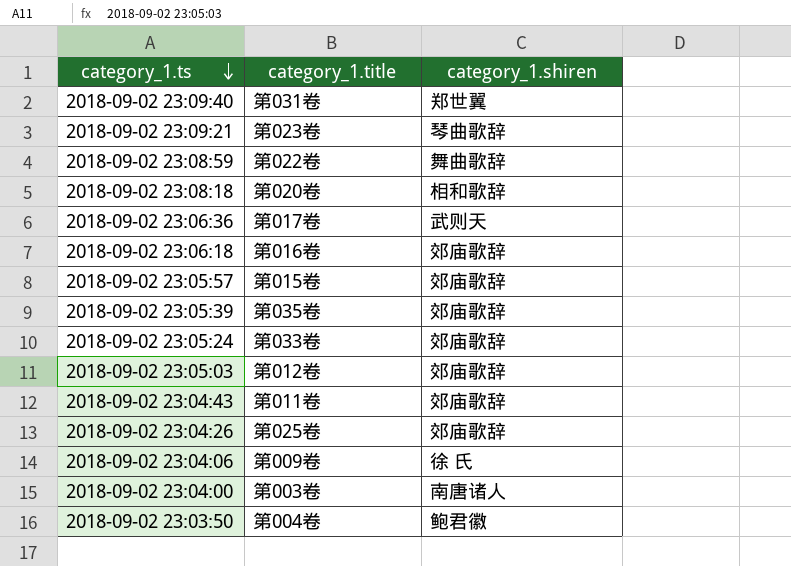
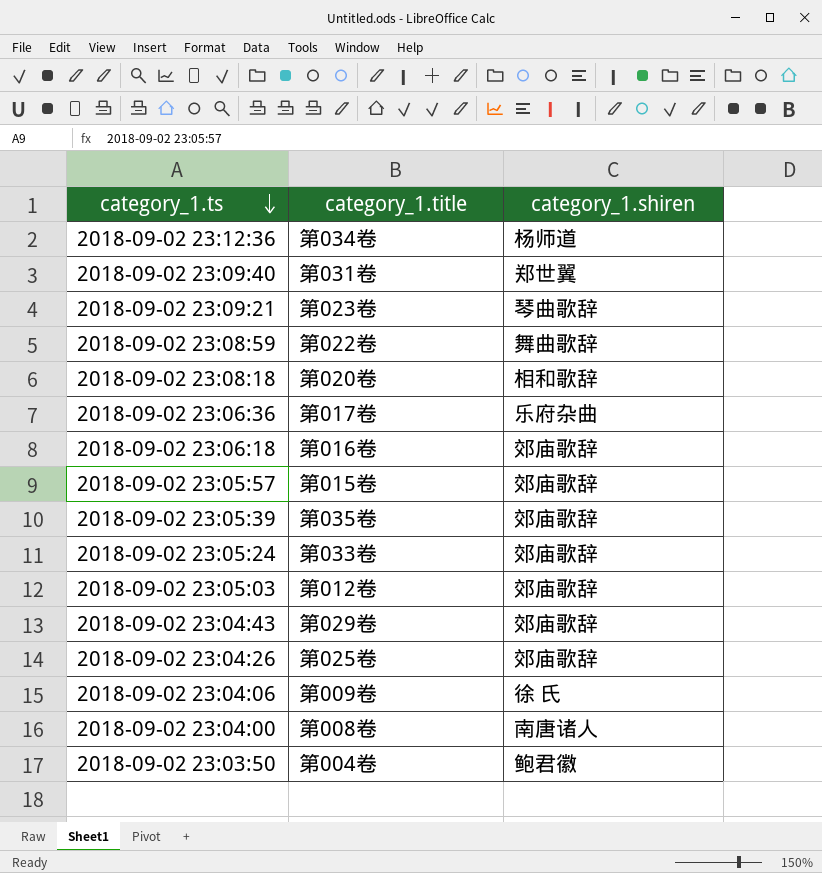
row 2018-09-02 23:12:36: none -> 第034卷 | 杨师道
2018-09-02 23:06:36 | category_1.shiren: 武则天 -> 乐府杂曲
2018-09-02 23:04:43 | category_1.title: 第011卷 -> 第029卷
2018-09-02 23:04:00 | category_1.title: 第003卷 -> 第008卷

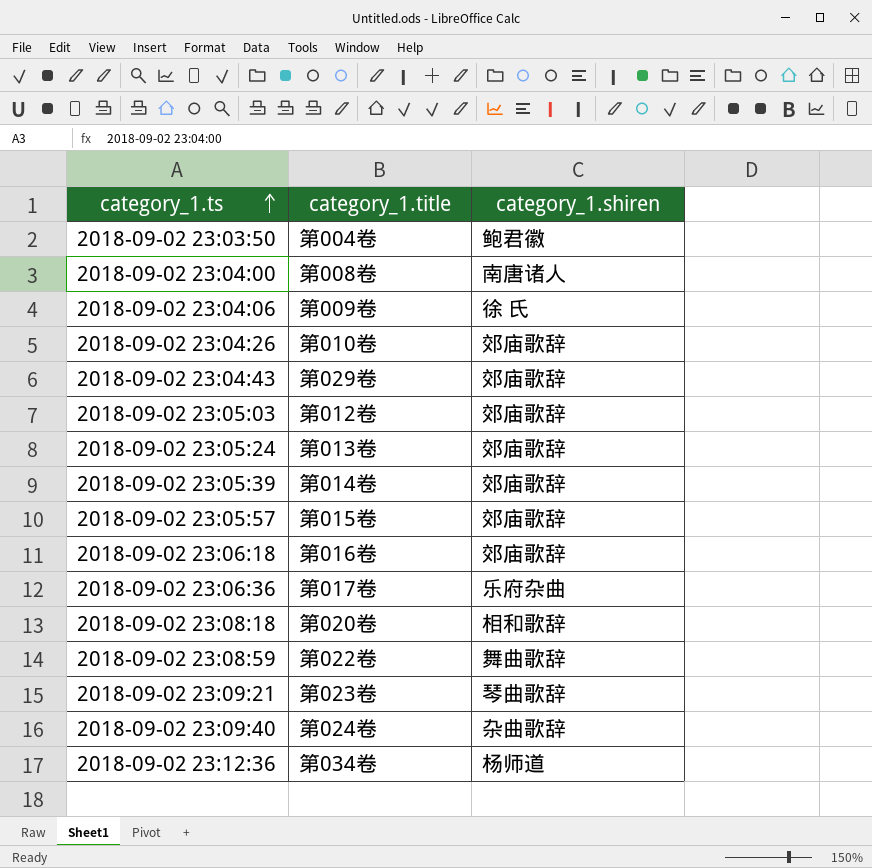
row order: category_1.ts descending -> category_1.ts ascending
2018-09-02 23:04:26 | category_1.title: 第025卷 -> 第010卷
2018-09-02 23:05:24 | category_1.title: 第033卷 -> 第013卷
2018-09-02 23:05:39 | category_1.title: 第035卷 -> 第014卷
2018-09-02 23:09:40 | category_1.title: 第031卷 -> 第024卷
2018-09-02 23:09:40 | category_1.shiren: 郑世翼 -> 杂曲歌辞

